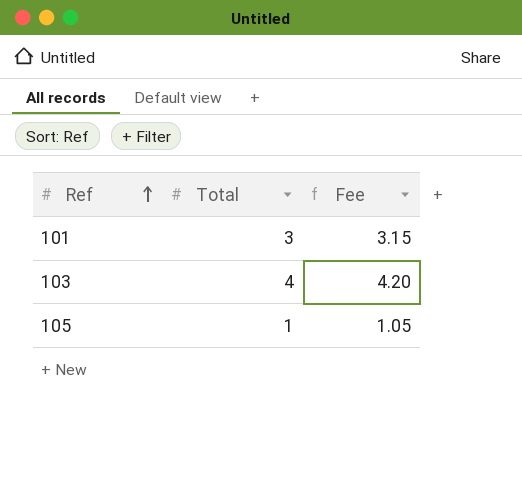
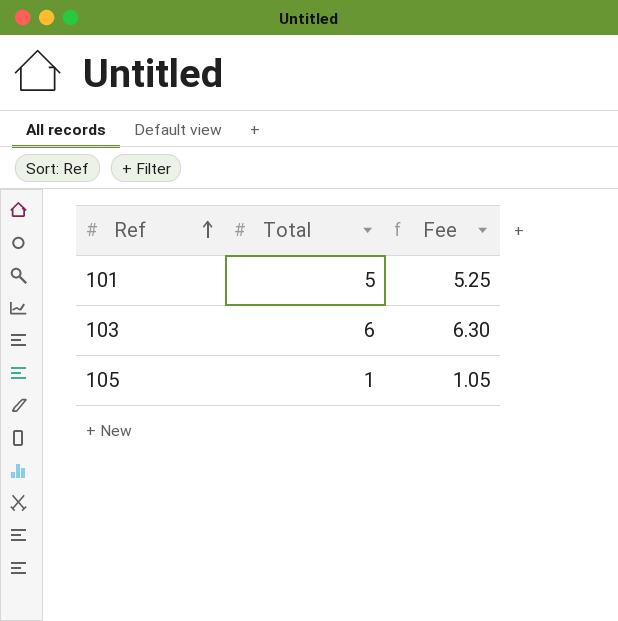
101 | Total: 3 -> 5
101 | Fee: 3.15 -> 5.25
103 | Total: 4 -> 6
103 | Fee: 4.20 -> 6.30

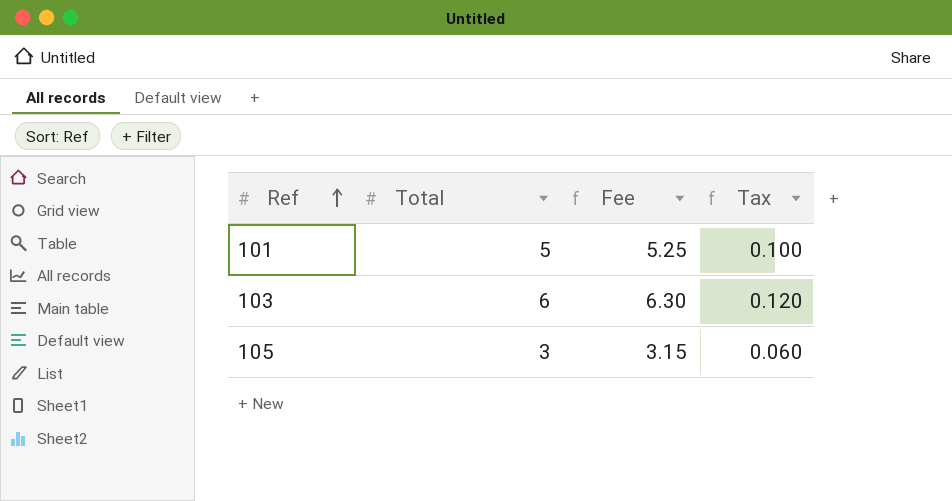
column Tax | formula: none -> [Total] * 0.02
105 | Total: 1 -> 3
105 | Fee: 1.05 -> 3.15

